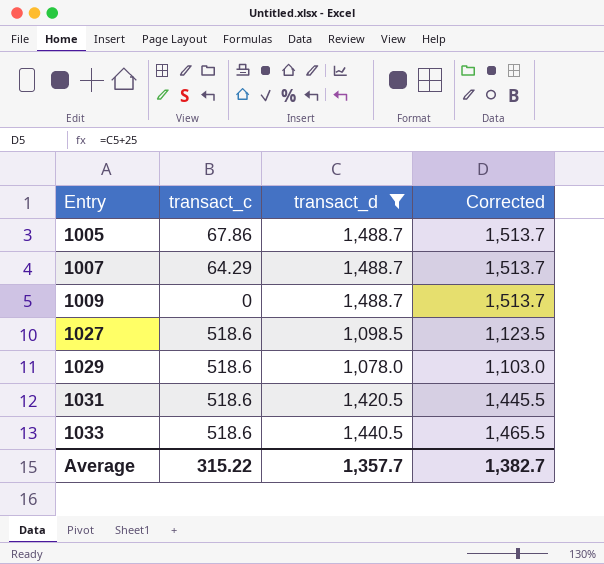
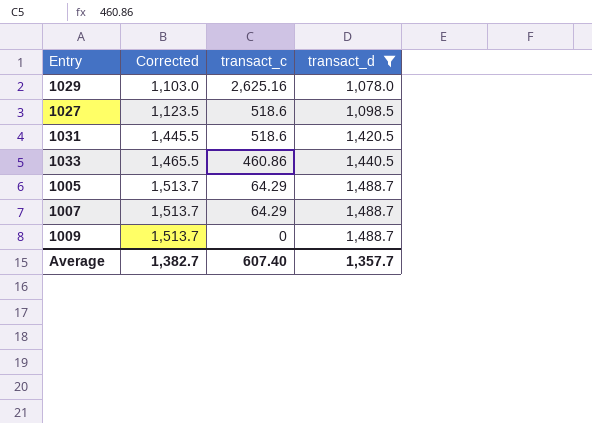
row order: Entry ascending -> Corrected ascending
column Corrected | position: 4 -> 2
1029 | transact_c: 518.6 -> 2,625.16
1033 | transact_c: 518.6 -> 460.86
1005 | transact_c: 67.86 -> 64.29
Average | transact_c: 315.22 -> 607.40

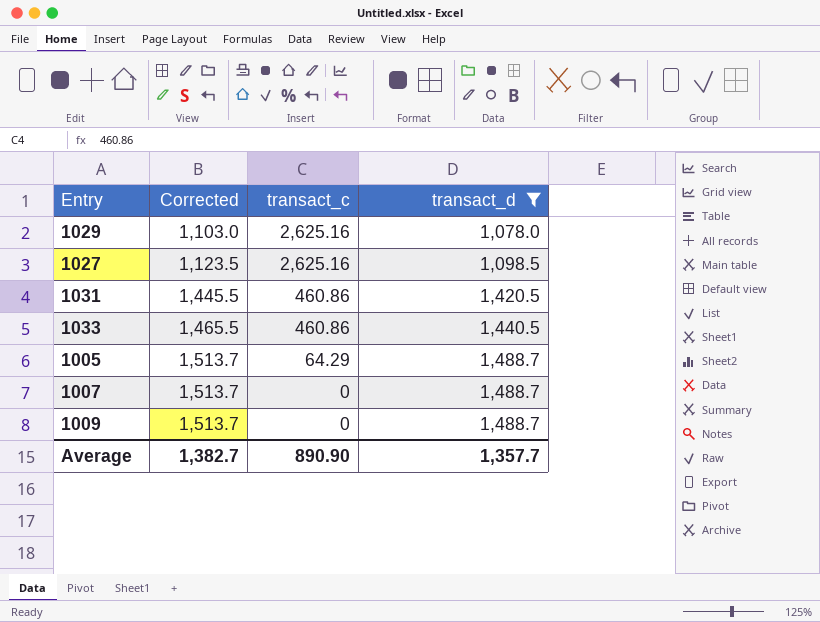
1027 | transact_c: 518.6 -> 2,625.16
1031 | transact_c: 518.6 -> 460.86
1007 | transact_c: 64.29 -> 0
Average | transact_c: 607.40 -> 890.90

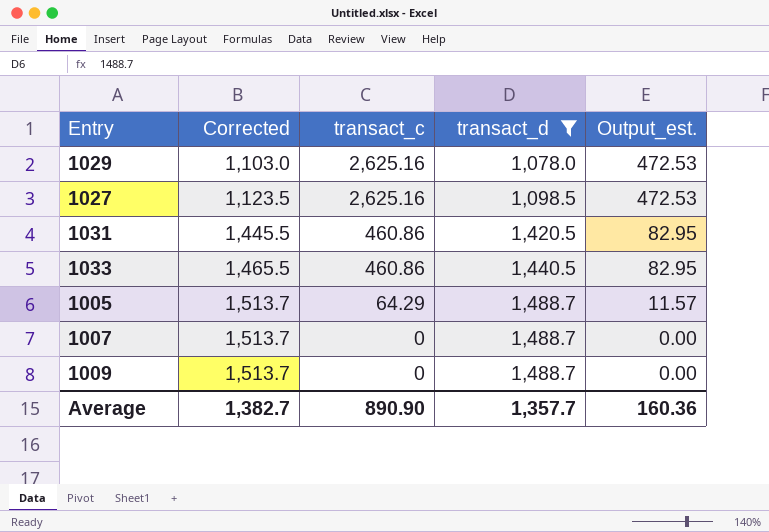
column Output_est. | formula: none -> [transact_c] * 0.18

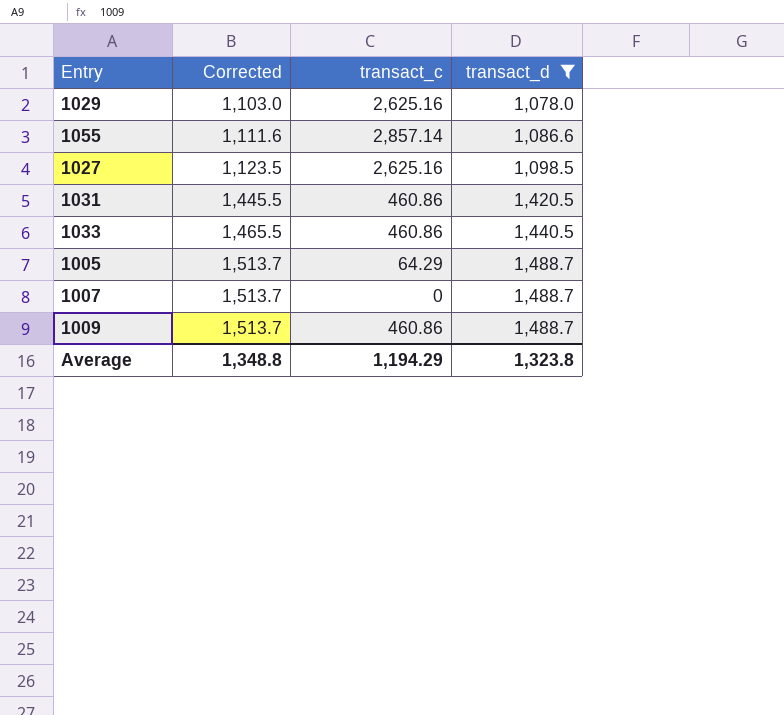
column Output_est. | formula: [transact_c] * 0.18 -> none
row 1055: none -> 1,111.6 | 2,857.14 | 1,086.6
1009 | transact_c: 0 -> 460.86
Average | Corrected: 1,382.7 -> 1,348.8
Average | transact_c: 890.90 -> 1,194.29
Average | transact_d: 1,357.7 -> 1,323.8

